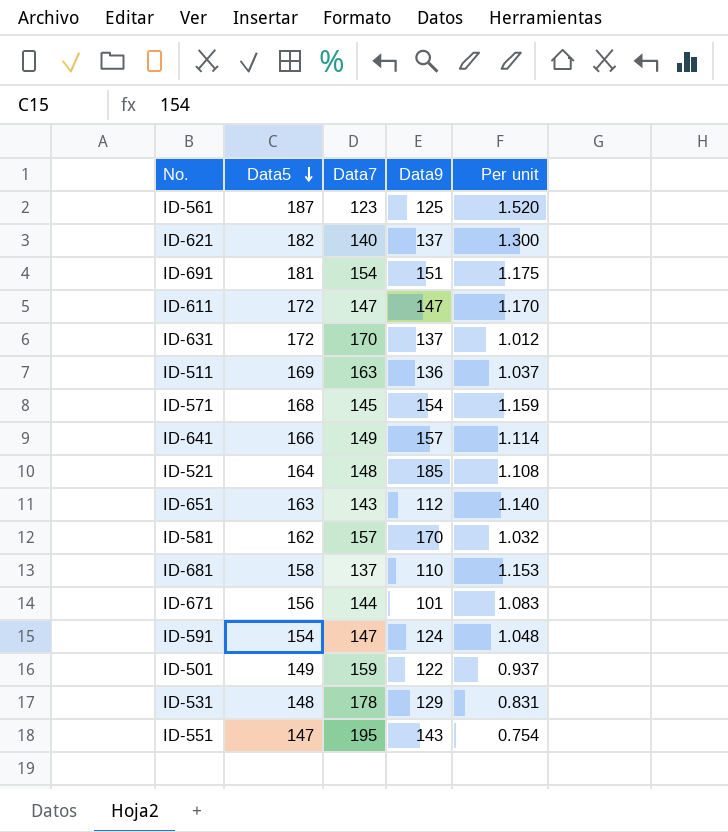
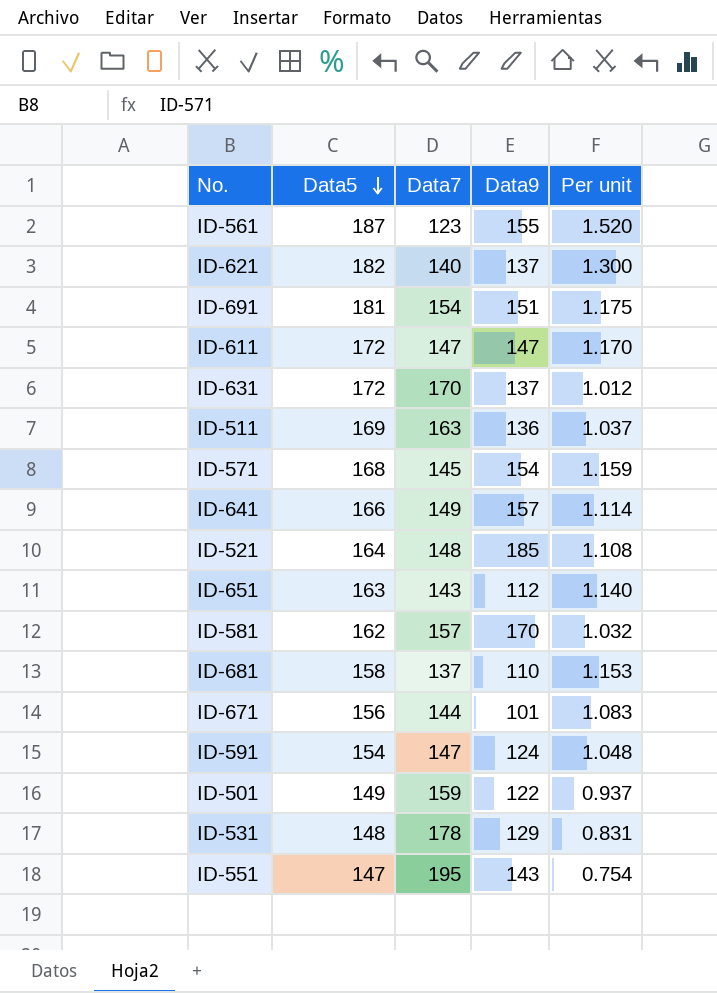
ID-561 | Data9: 125 -> 155

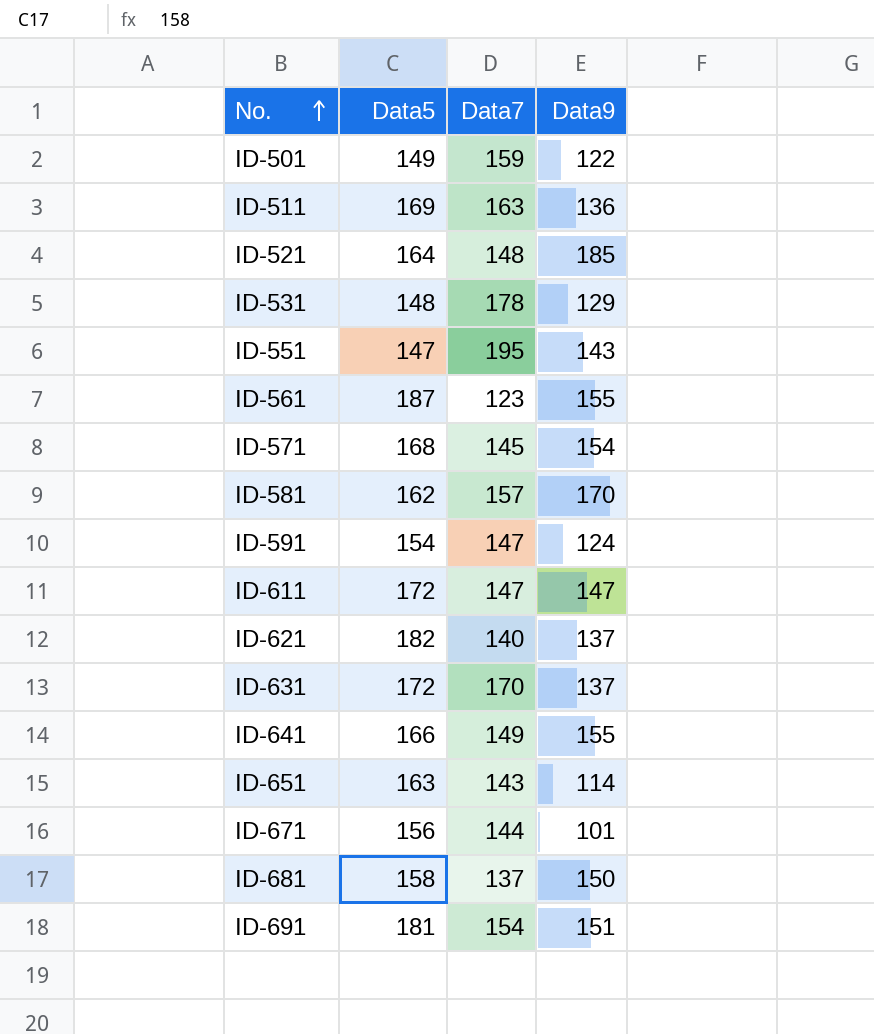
row order: Data5 descending -> No. ascending
column Per unit | formula: [Data5] / [Data7] -> none
ID-641 | Data9: 157 -> 155
ID-651 | Data9: 112 -> 114
ID-681 | Data9: 110 -> 150

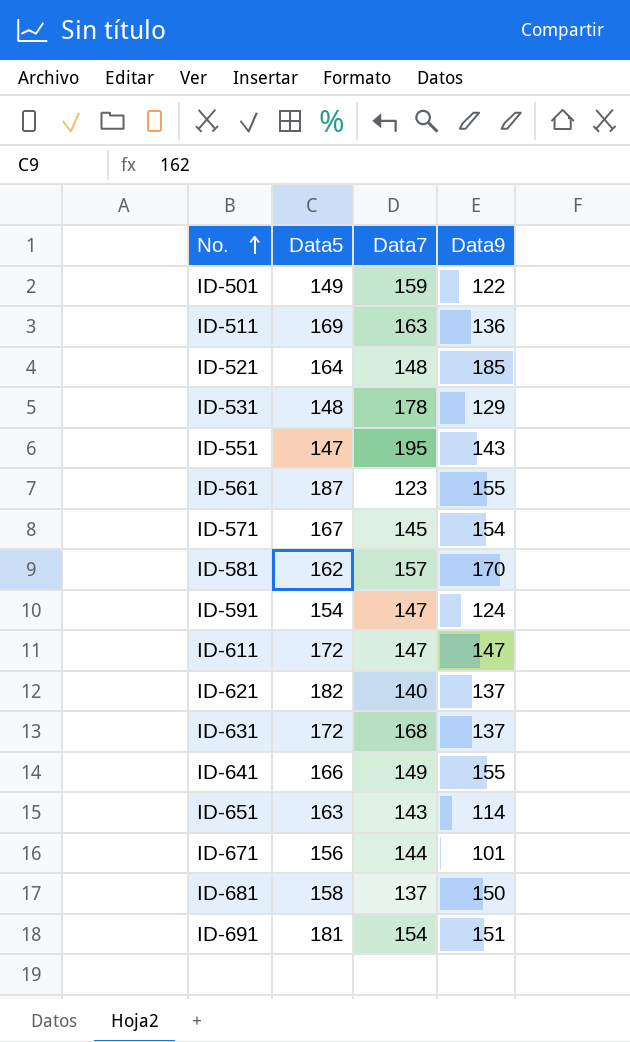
ID-571 | Data5: 168 -> 167
ID-631 | Data7: 170 -> 168

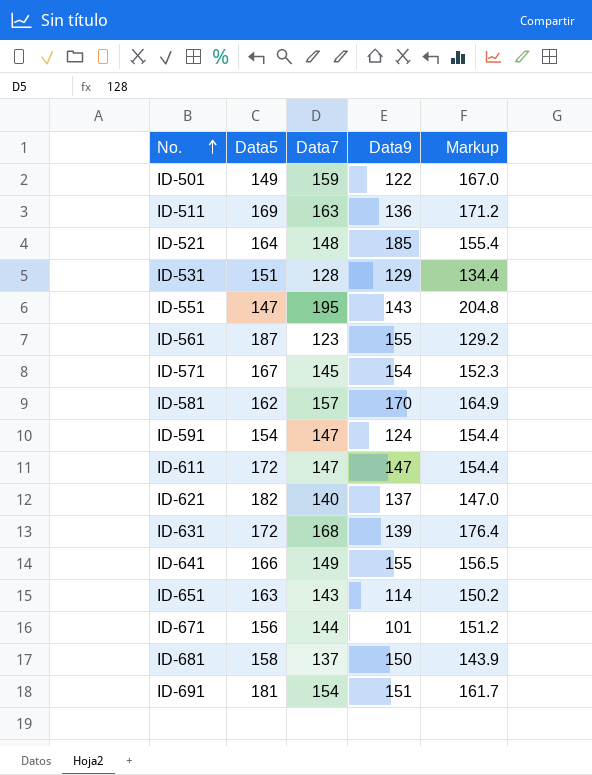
column Markup | formula: none -> [Data7] * 1.05
ID-531 | Data5: 148 -> 151
ID-531 | Data7: 178 -> 128
ID-631 | Data9: 137 -> 139

